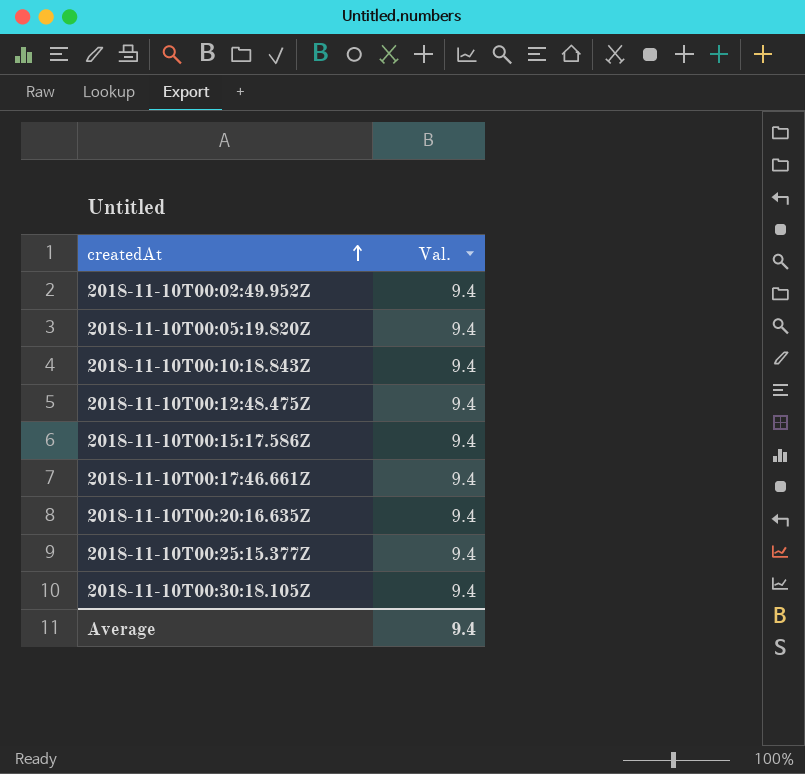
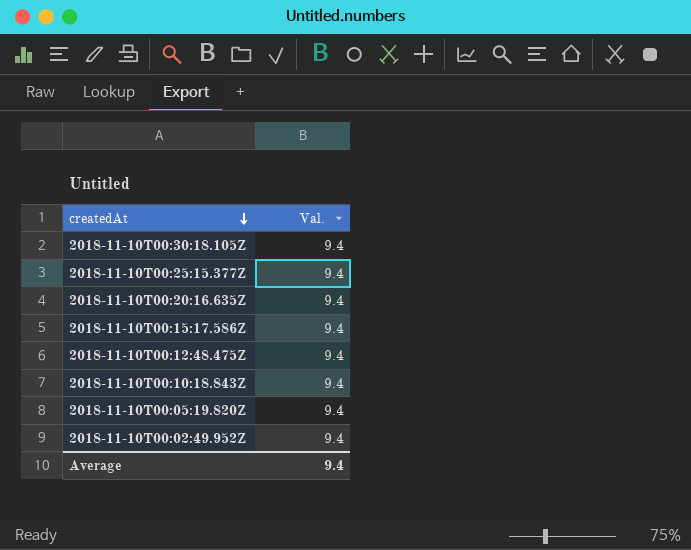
row order: createdAt ascending -> createdAt descending
row 2018-11-10T00:17:46.661Z: 9.4 -> none

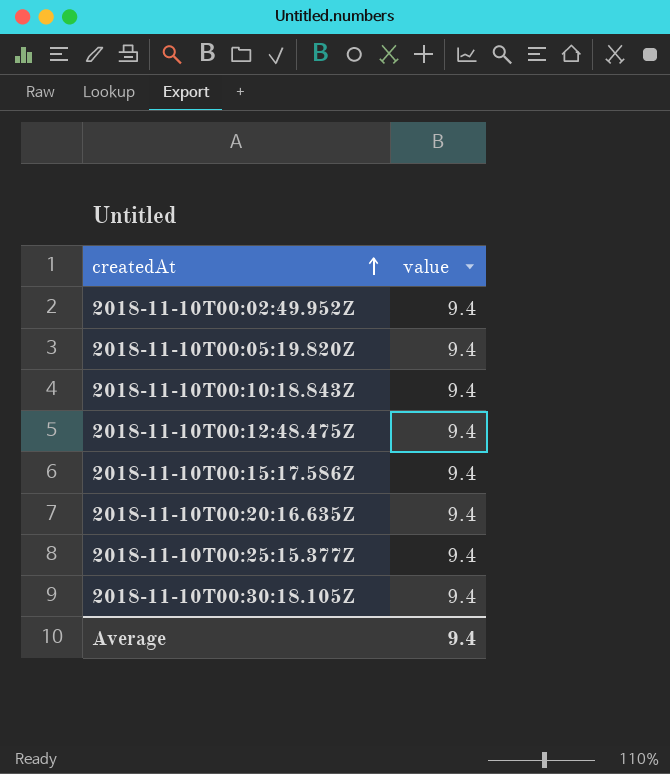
row order: createdAt descending -> createdAt ascending
column name: Val. -> value

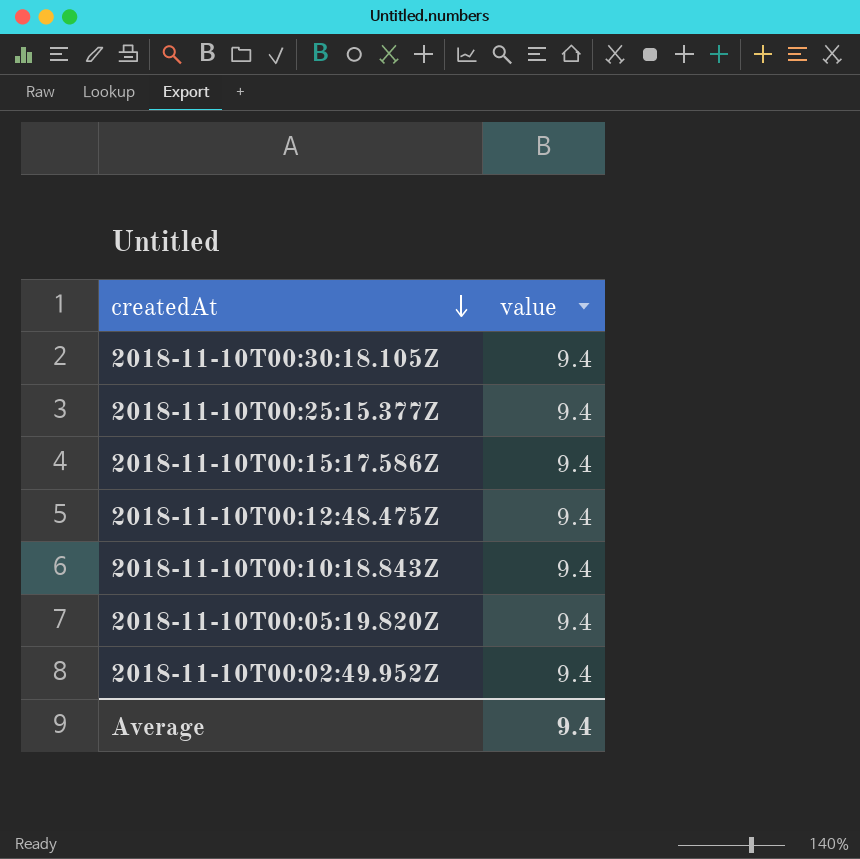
row order: createdAt ascending -> createdAt descending
row 2018-11-10T00:20:16.635Z: 9.4 -> none

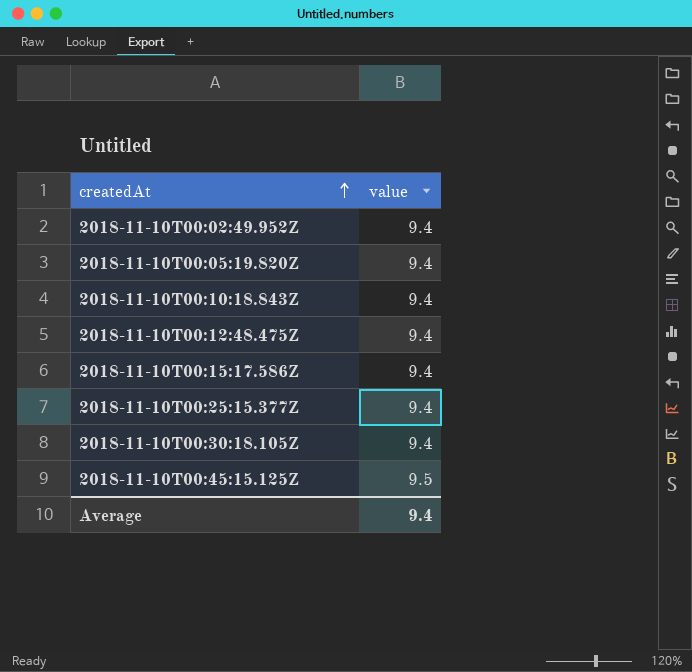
row order: createdAt descending -> createdAt ascending
row 2018-11-10T00:45:15.125Z: none -> 9.5

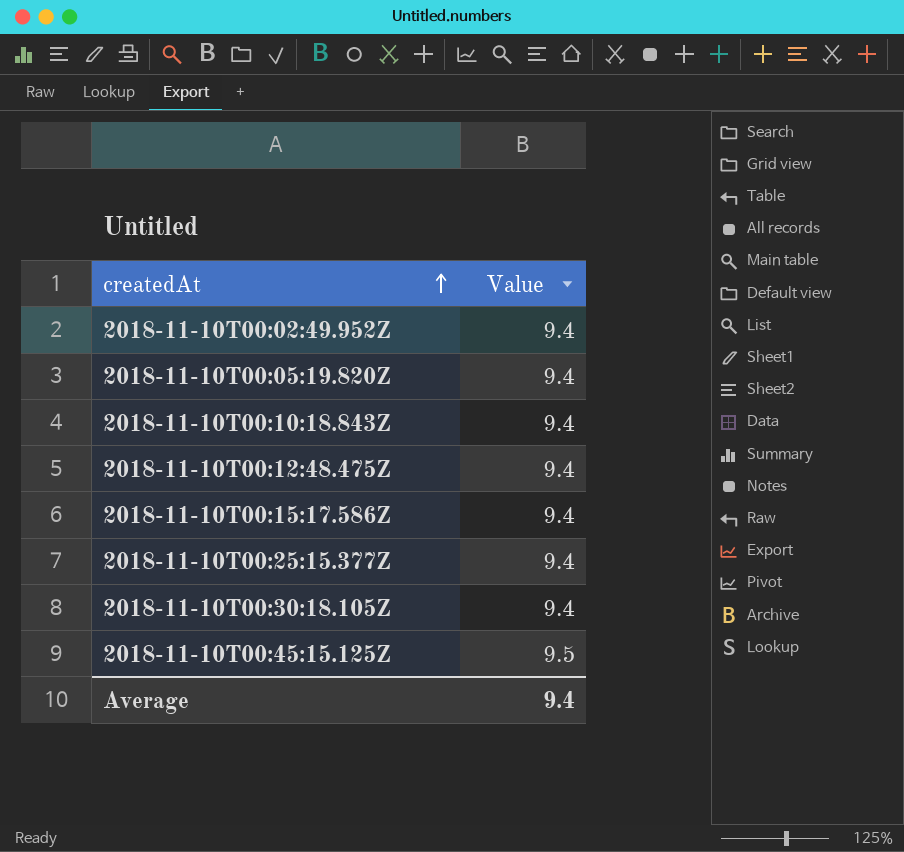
column name: value -> Value

